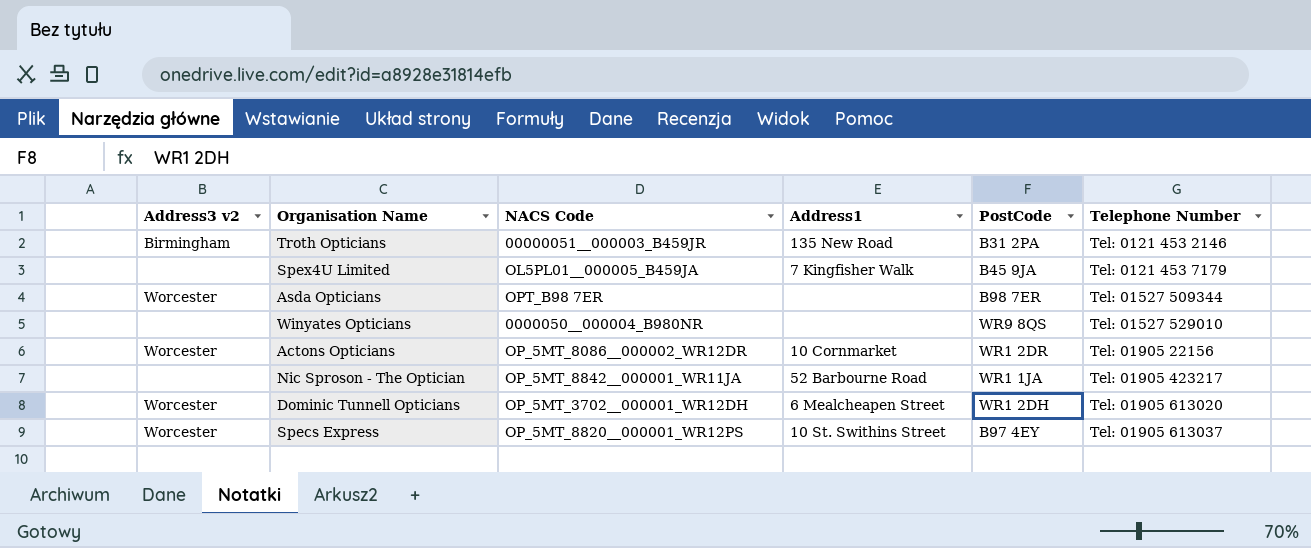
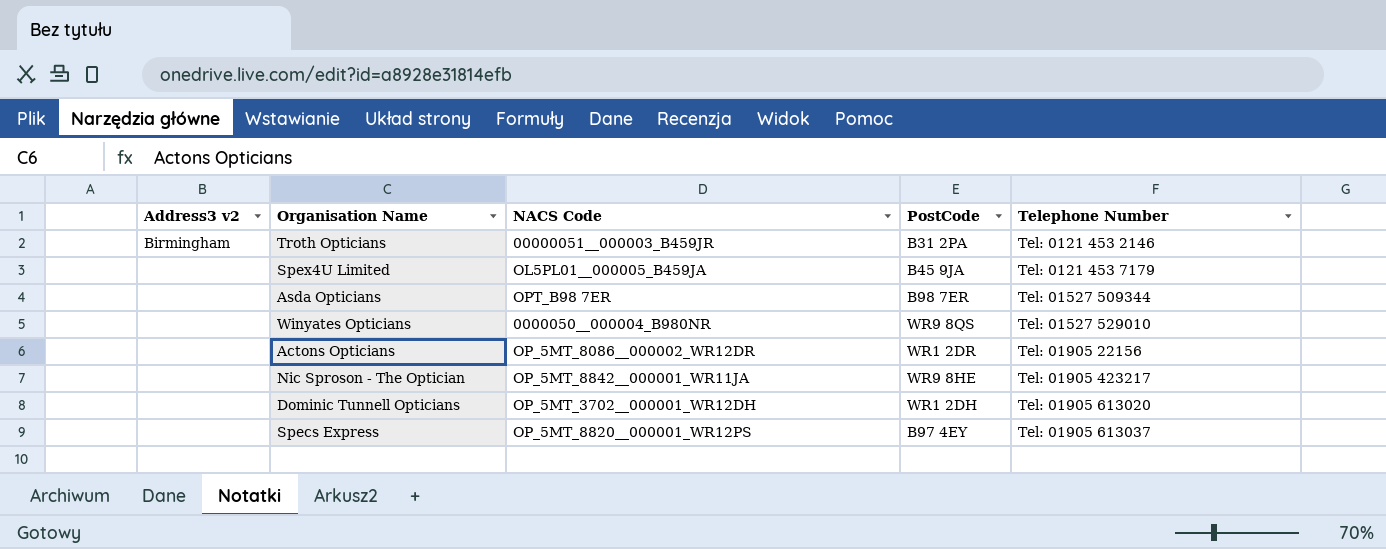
column Address1 | position: 4 -> none
Asda Opticians | Address3 v2: Worcester -> none
Actons Opticians | Address3 v2: Worcester -> none
Nic Sproson - The Optician | PostCode: WR1 1JA -> WR9 8HE
Dominic Tunnell Opticians | Address3 v2: Worcester -> none
Specs Express | Address3 v2: Worcester -> none

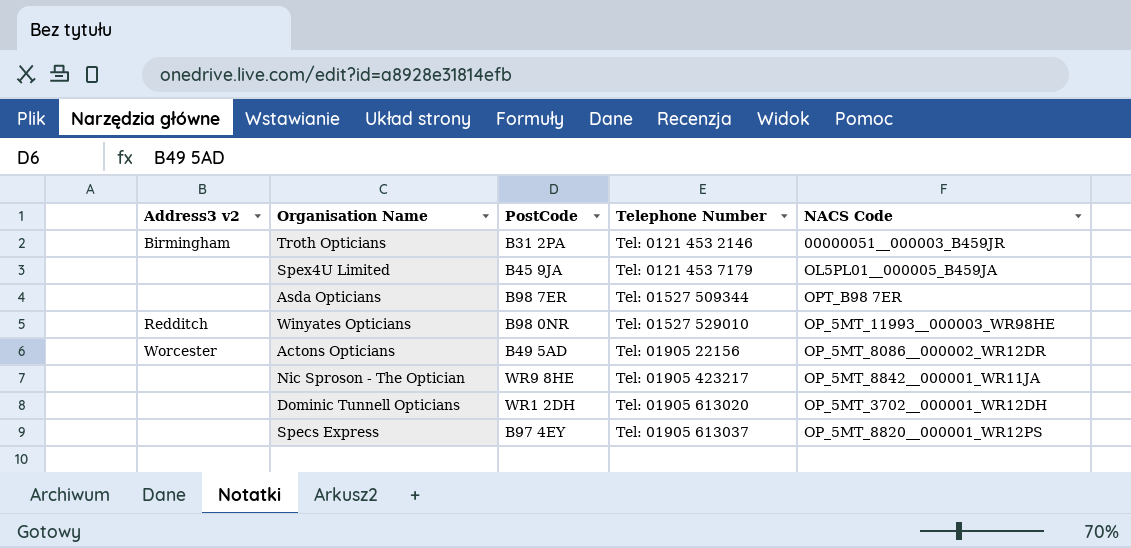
column NACS Code | position: 3 -> 5
Winyates Opticians | Address3 v2: none -> Redditch
Winyates Opticians | PostCode: WR9 8QS -> B98 0NR
Winyates Opticians | NACS Code: 0000050__000004_B980NR -> OP_5MT_11993__000003_WR98HE
Actons Opticians | Address3 v2: none -> Worcester
Actons Opticians | PostCode: WR1 2DR -> B49 5AD

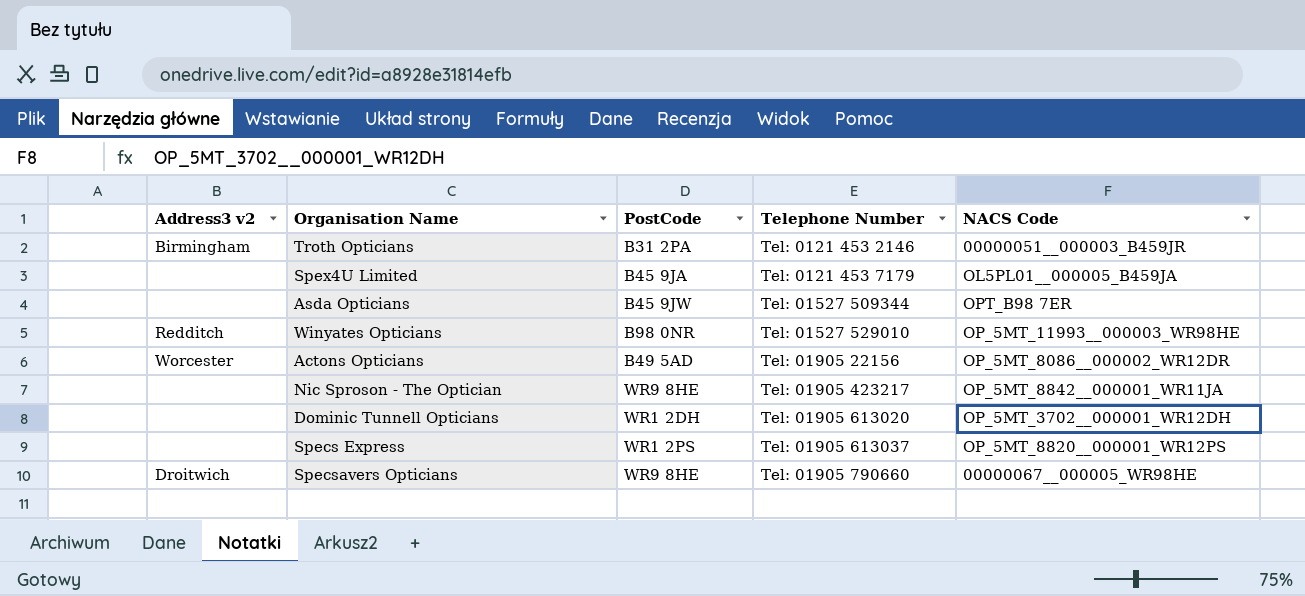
Asda Opticians | PostCode: B98 7ER -> B45 9JW
Specs Express | PostCode: B97 4EY -> WR1 2PS
row Specsavers Opticians: none -> Droitwich | WR9 8HE | Tel: 01905 790660 | 00000067__000005_WR98HE

